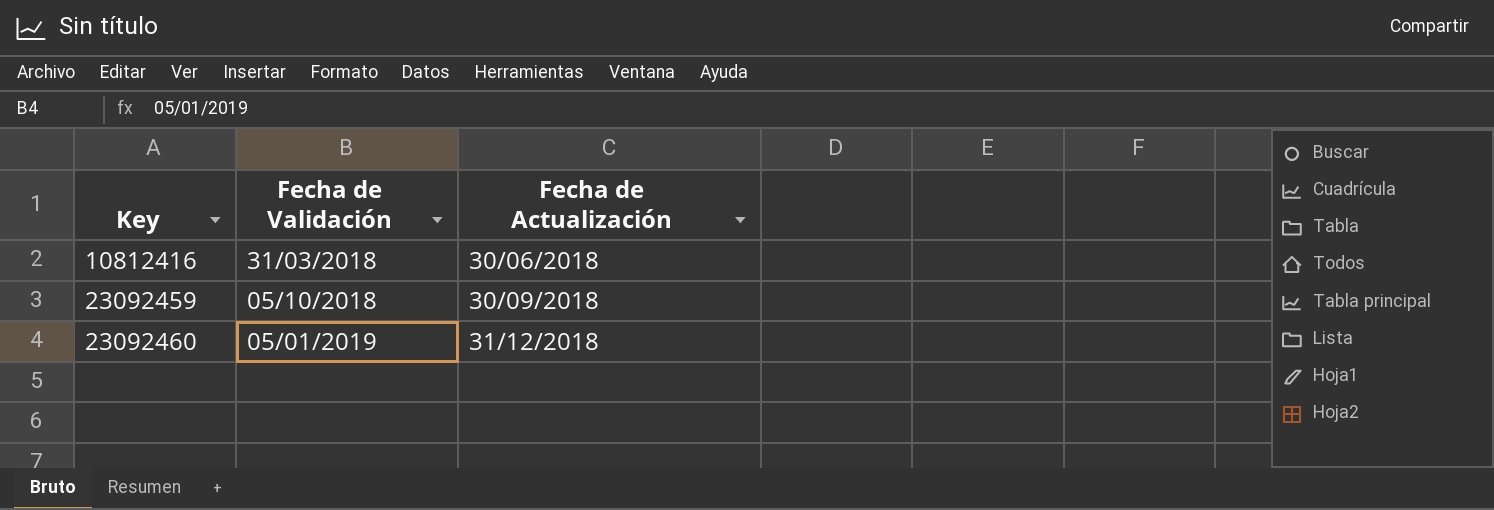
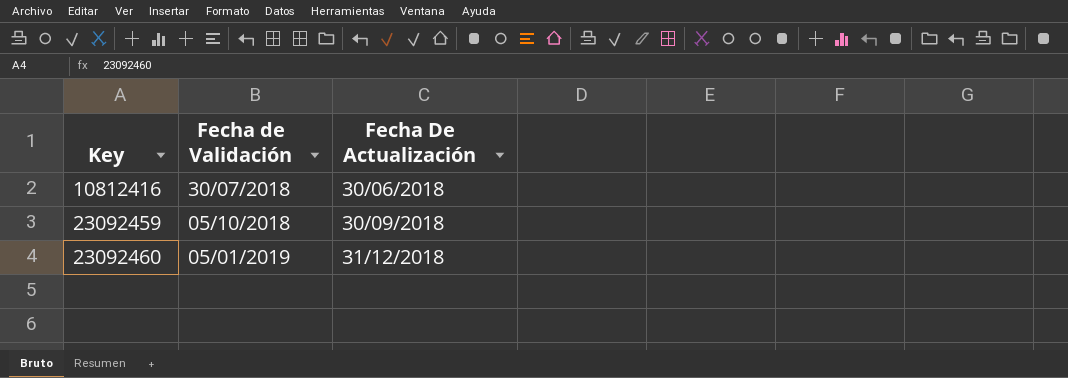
column name: Fecha de Actualización -> Fecha De Actualización
10812416 | Fecha de Validación: 31/03/2018 -> 30/07/2018

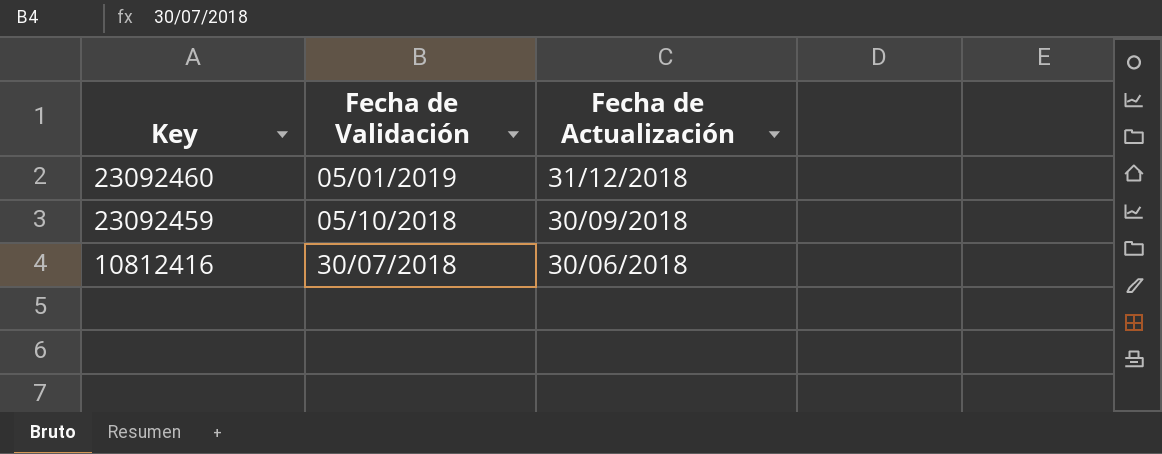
row order: Key ascending -> Key descending
column name: Fecha De Actualización -> Fecha de Actualización

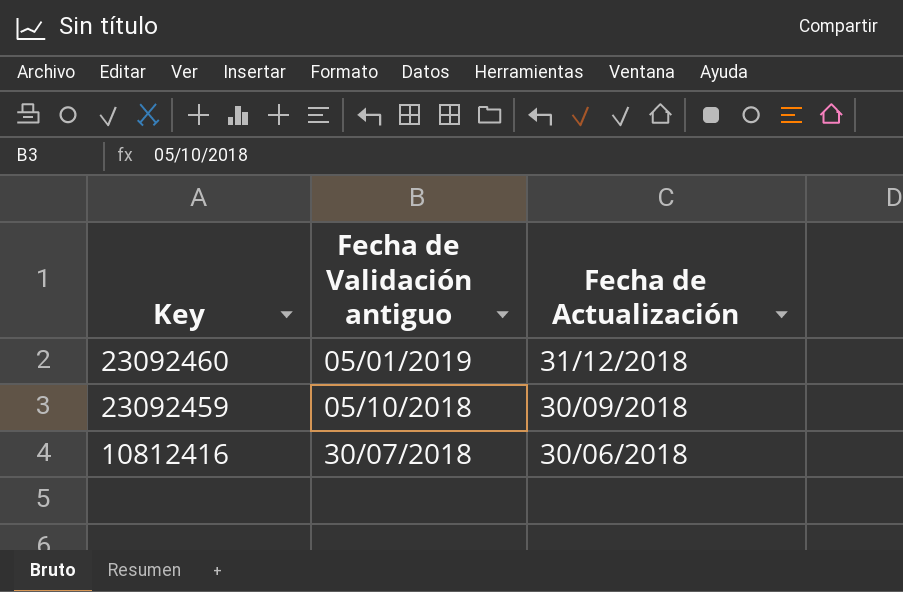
column name: Fecha de Validación -> Fecha de Validación antiguo

